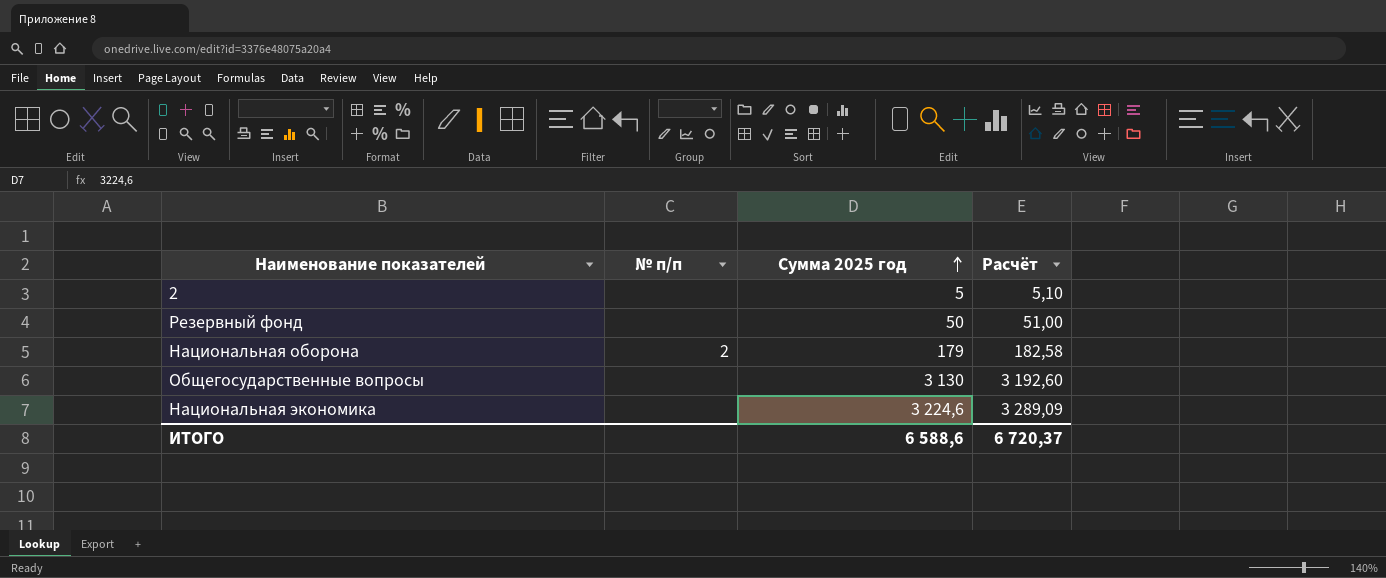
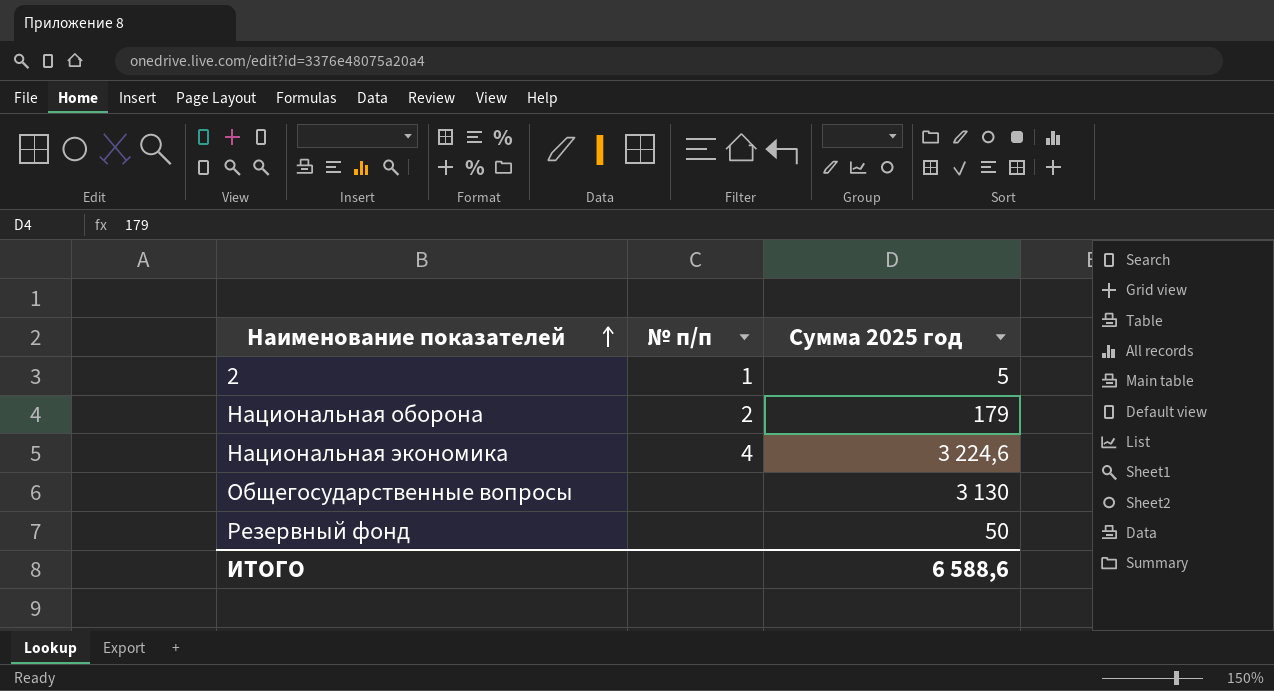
row order: Сумма 2025 год ascending -> Наименование показателей ascending
column Расчёт | formula: [Сумма 2025 год] * 1,02 -> none
2 | № п/п: none -> 1
Национальная экономика | № п/п: none -> 4

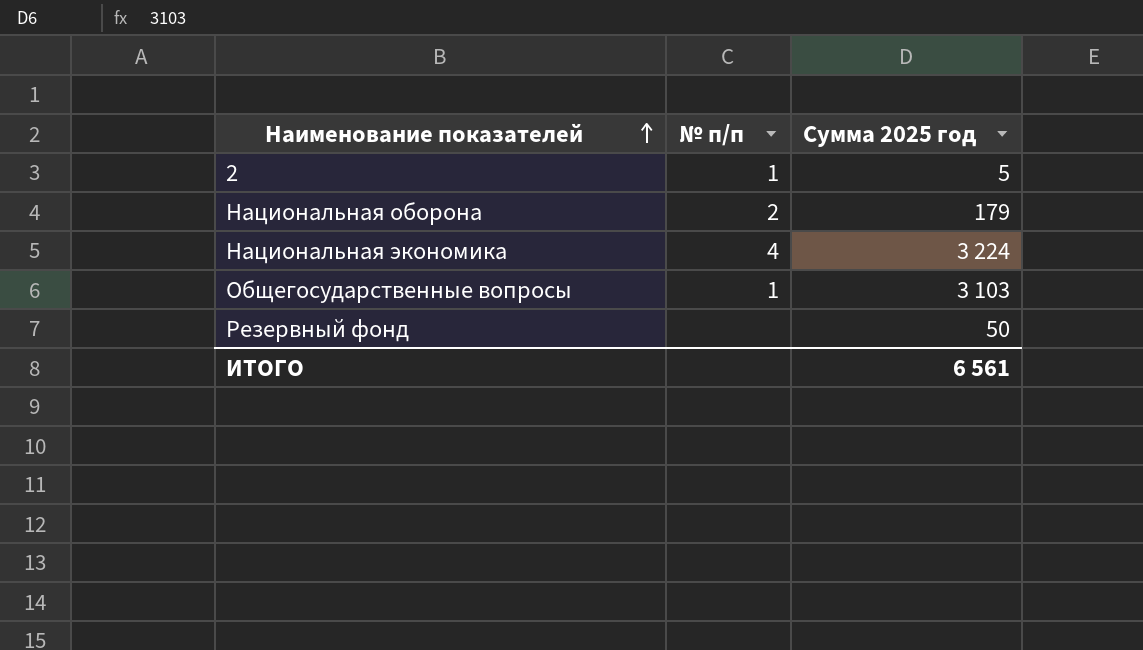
Национальная экономика | Сумма 2025 год: 3 224,6 -> 3 224
Общегосударственные вопросы | № п/п: none -> 1
Общегосударственные вопросы | Сумма 2025 год: 3 130 -> 3 103
ИТОГО | Сумма 2025 год: 6 588,6 -> 6 561

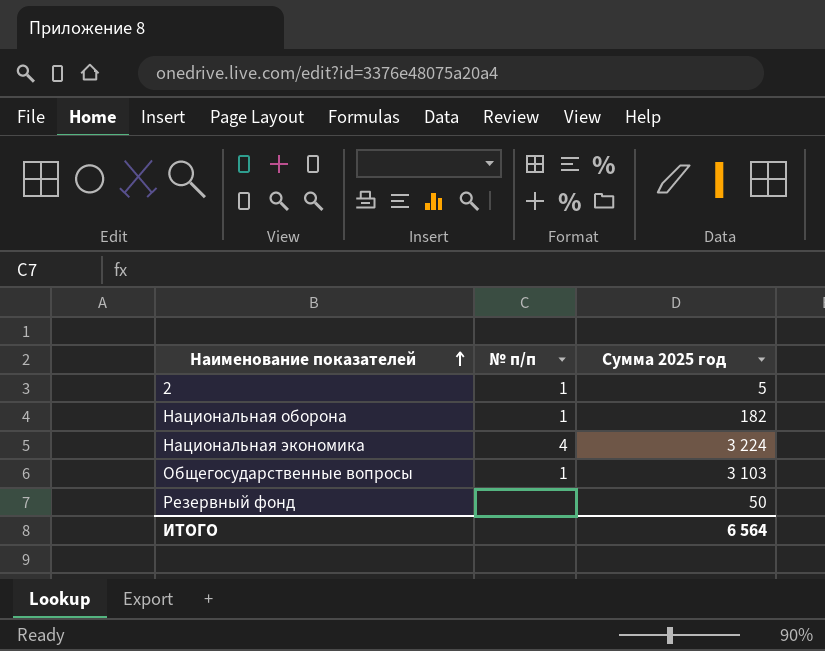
Национальная оборона | № п/п: 2 -> 1
Национальная оборона | Сумма 2025 год: 179 -> 182
ИТОГО | Сумма 2025 год: 6 561 -> 6 564

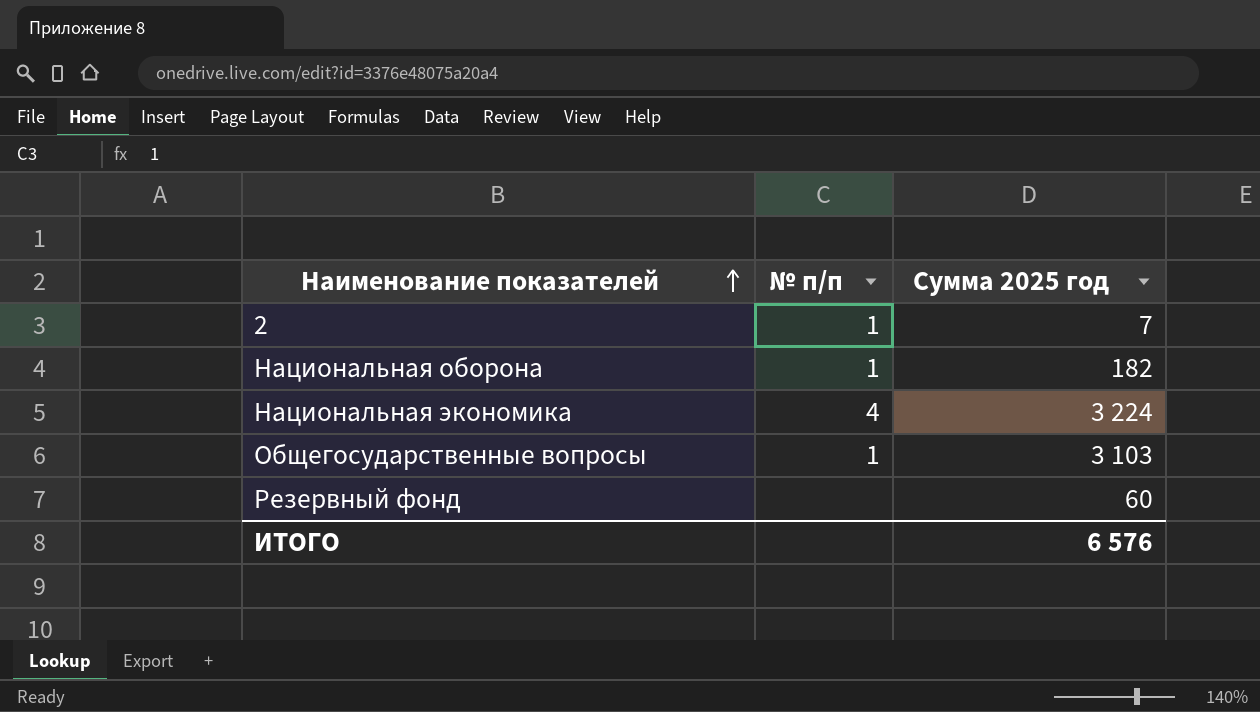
2 | Сумма 2025 год: 5 -> 7
Резервный фонд | Сумма 2025 год: 50 -> 60
ИТОГО | Сумма 2025 год: 6 564 -> 6 576

